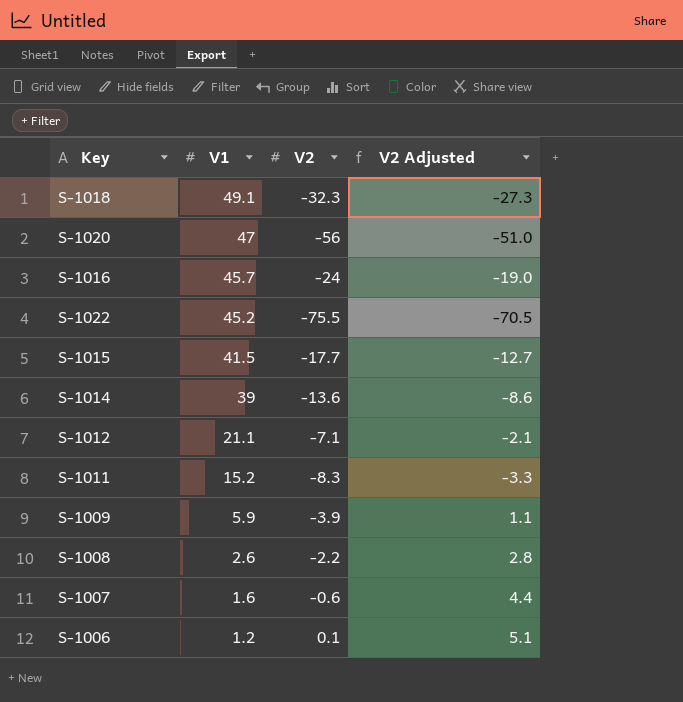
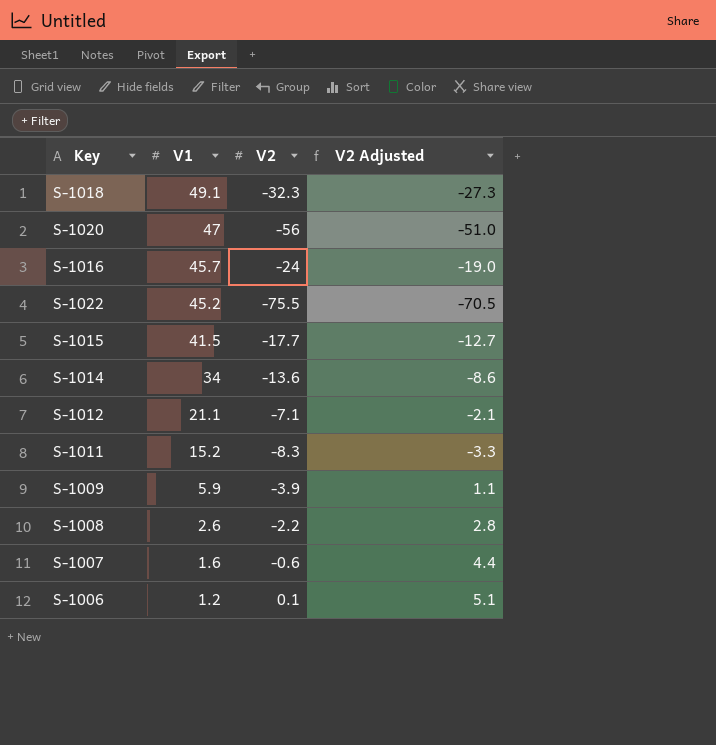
S-1014 | V1: 39 -> 34

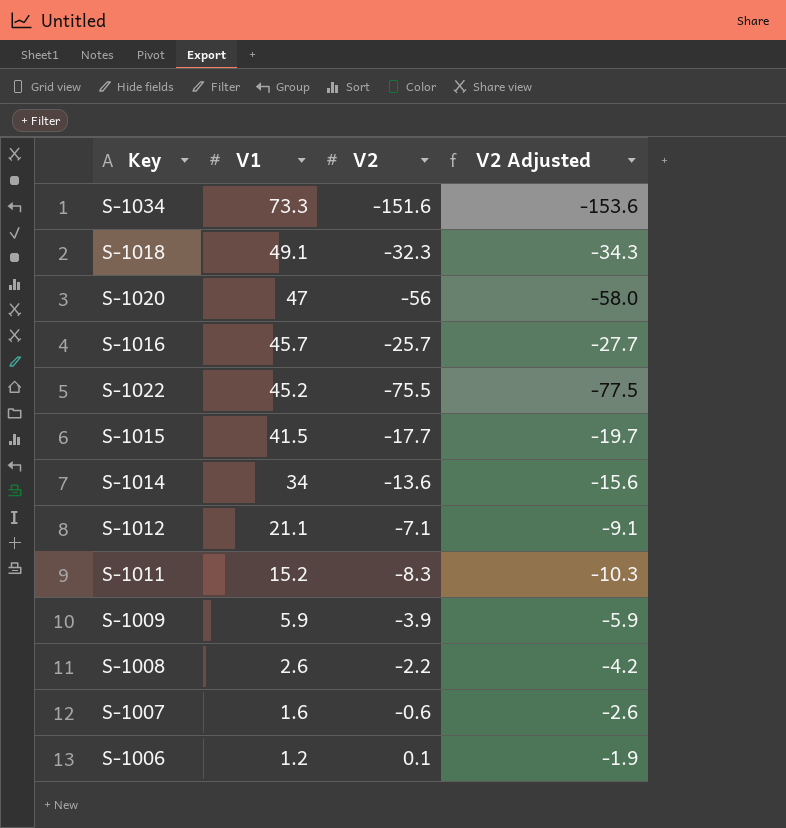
column V2 Adjusted | formula: [V2] + 5 -> [V2] - 2
row S-1034: none -> 73.3 | -151.6 | -153.6
S-1016 | V2: -24 -> -25.7

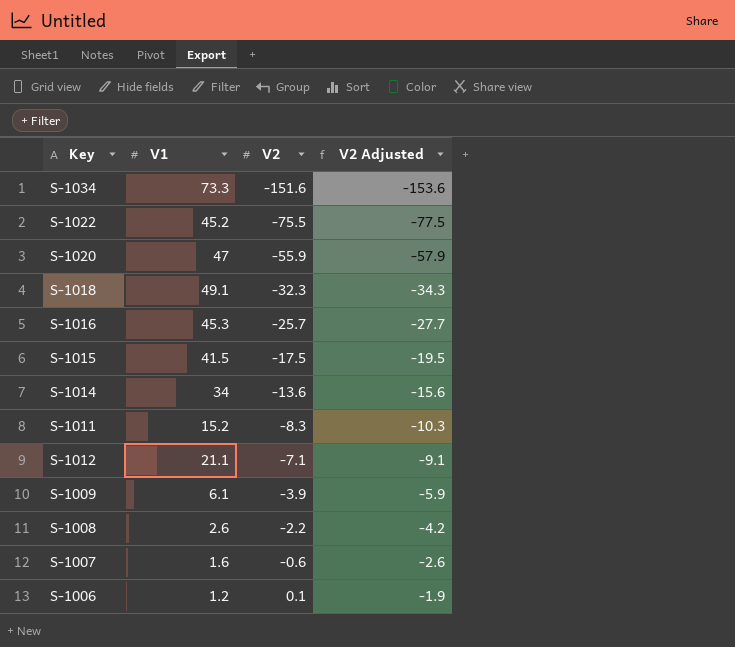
row order: V1 descending -> V2 ascending
S-1020 | V2: -56 -> -55.9
S-1020 | V2 Adjusted: -58.0 -> -57.9
S-1016 | V1: 45.7 -> 45.3
S-1015 | V2: -17.7 -> -17.5
S-1015 | V2 Adjusted: -19.7 -> -19.5
S-1009 | V1: 5.9 -> 6.1

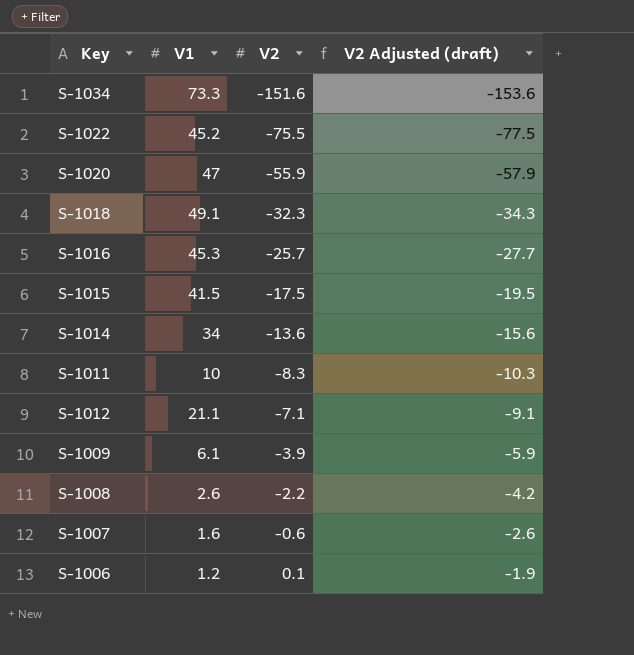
column name: V2 Adjusted -> V2 Adjusted (draft)
S-1011 | V1: 15.2 -> 10

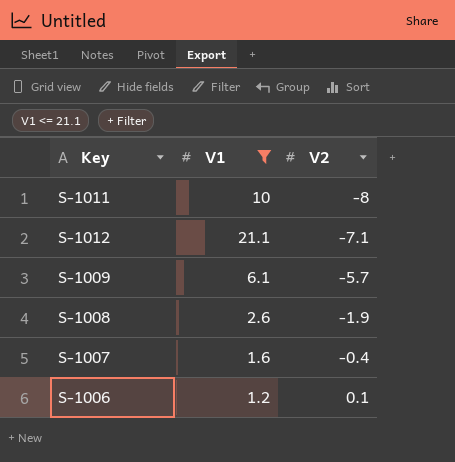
filter: none -> V1 <= 21.1
column V2 Adjusted (draft) | formula: [V2] - 2 -> none
S-1011 | V2: -8.3 -> -8
S-1009 | V2: -3.9 -> -5.7
S-1008 | V2: -2.2 -> -1.9
S-1007 | V2: -0.6 -> -0.4

